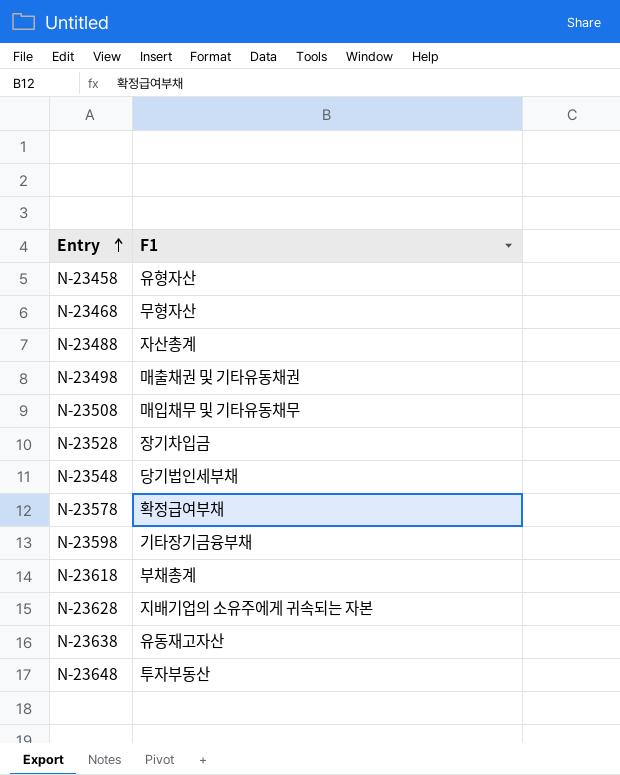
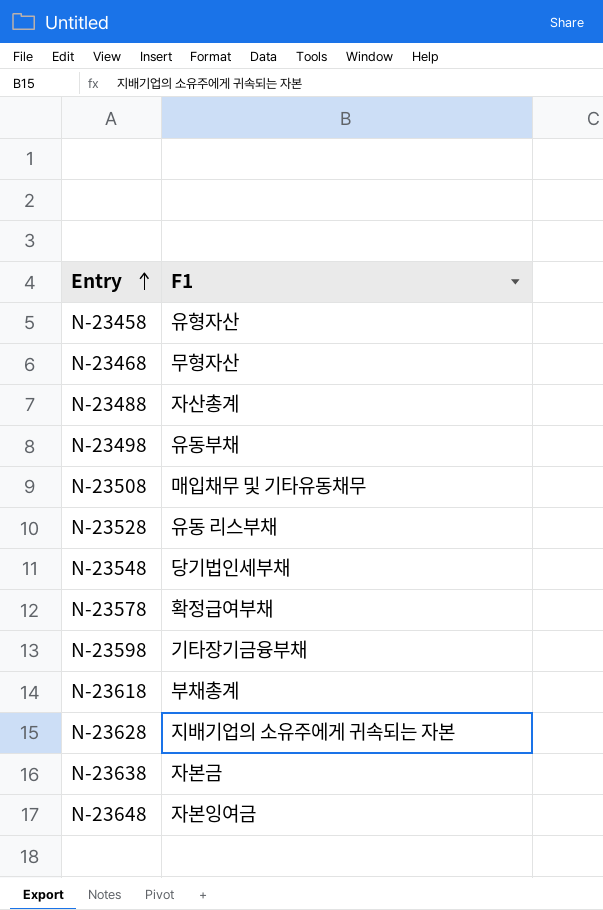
N-23498 | F1: 매출채권 및 기타유동채권 -> 유동부채
N-23528 | F1: 장기차입금 -> 유동 리스부채
N-23638 | F1: 유동재고자산 -> 자본금
N-23648 | F1: 투자부동산 -> 자본잉여금

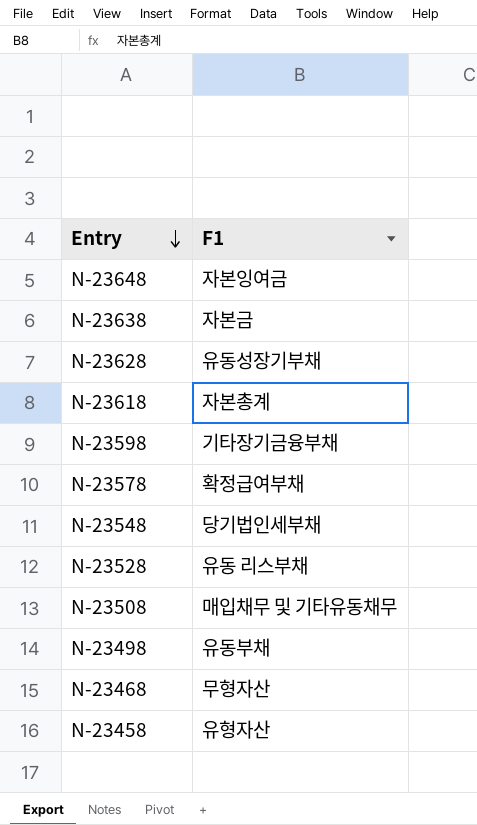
row order: Entry ascending -> Entry descending
row N-23488: 자산총계 -> none
N-23628 | F1: 지배기업의 소유주에게 귀속되는 자본 -> 유동성장기부채
N-23618 | F1: 부채총계 -> 자본총계

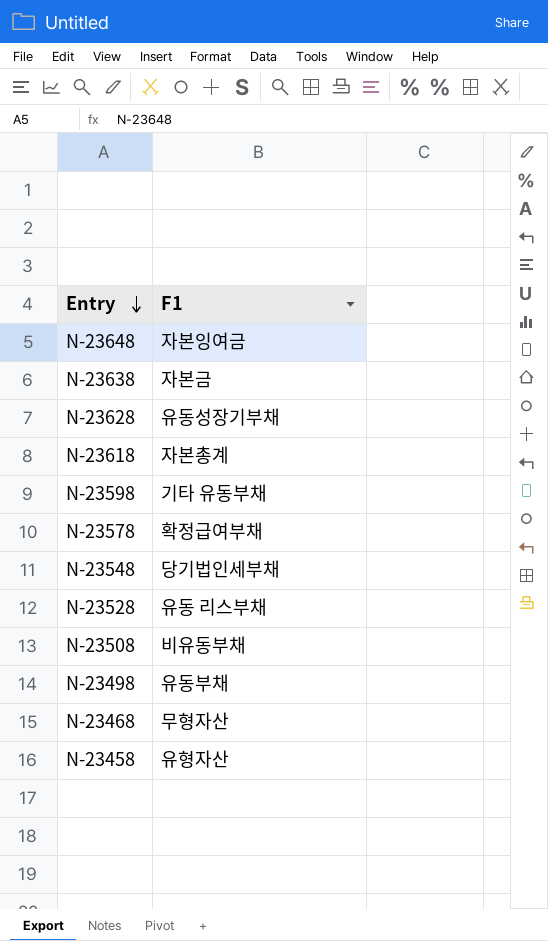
N-23598 | F1: 기타장기금융부채 -> 기타 유동부채
N-23508 | F1: 매입채무 및 기타유동채무 -> 비유동부채

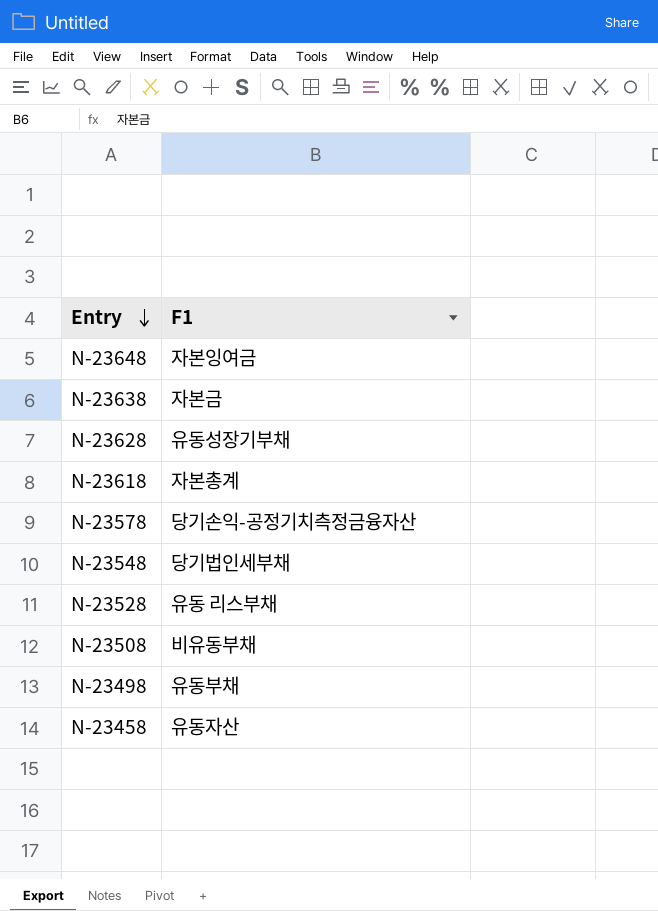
row N-23598: 기타 유동부채 -> none
row N-23468: 무형자산 -> none
N-23578 | F1: 확정급여부채 -> 당기손익-공정기치측정금융자산
N-23458 | F1: 유형자산 -> 유동자산

